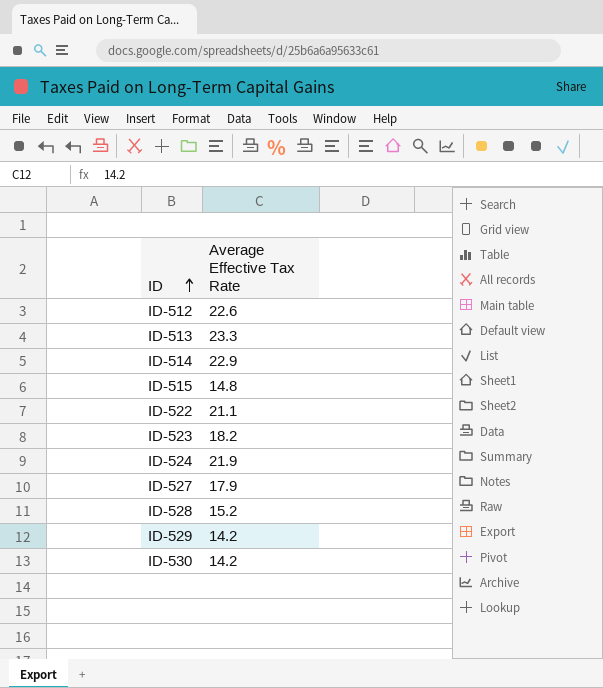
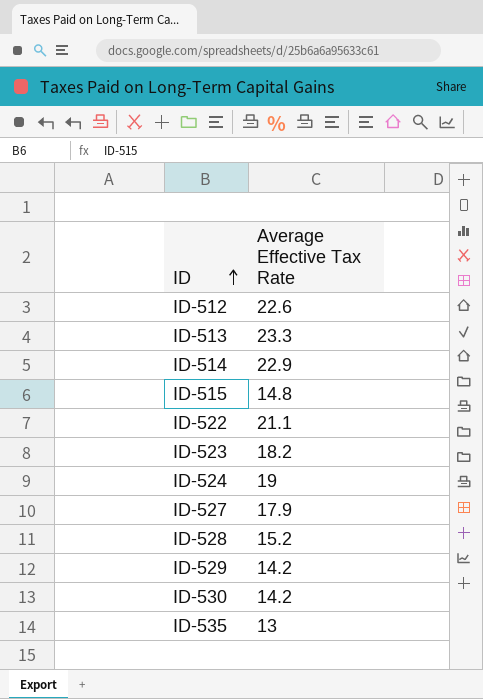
ID-524 | Average Effective Tax Rate: 21.9 -> 19
row ID-535: none -> 13

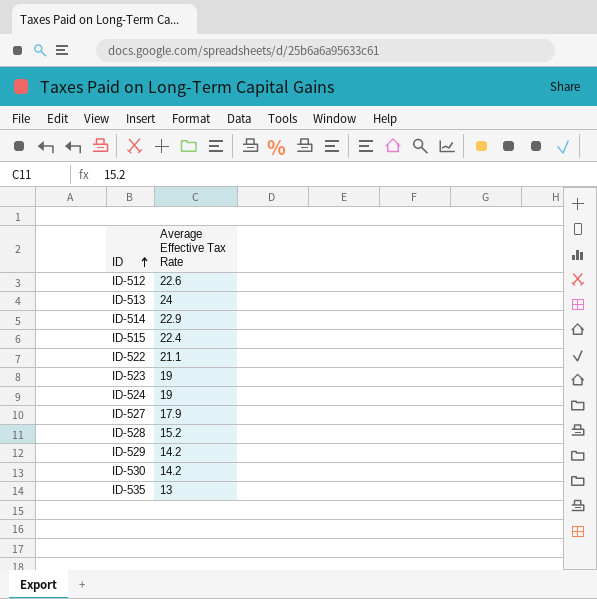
ID-513 | Average Effective Tax Rate: 23.3 -> 24
ID-515 | Average Effective Tax Rate: 14.8 -> 22.4
ID-523 | Average Effective Tax Rate: 18.2 -> 19

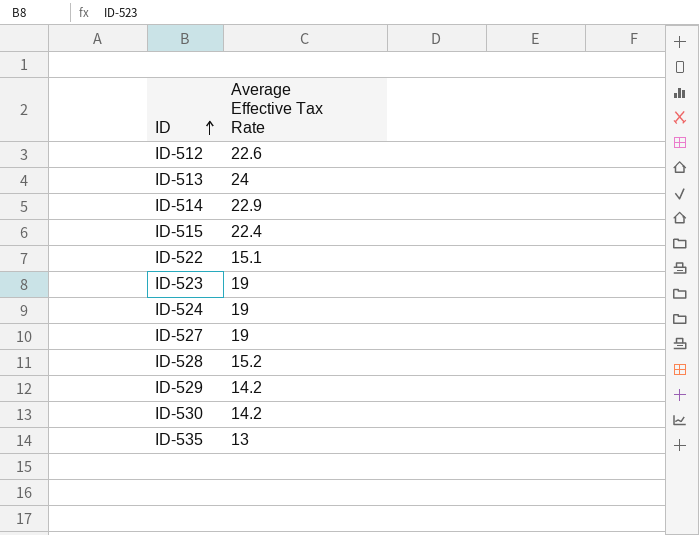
ID-522 | Average Effective Tax Rate: 21.1 -> 15.1
ID-527 | Average Effective Tax Rate: 17.9 -> 19

